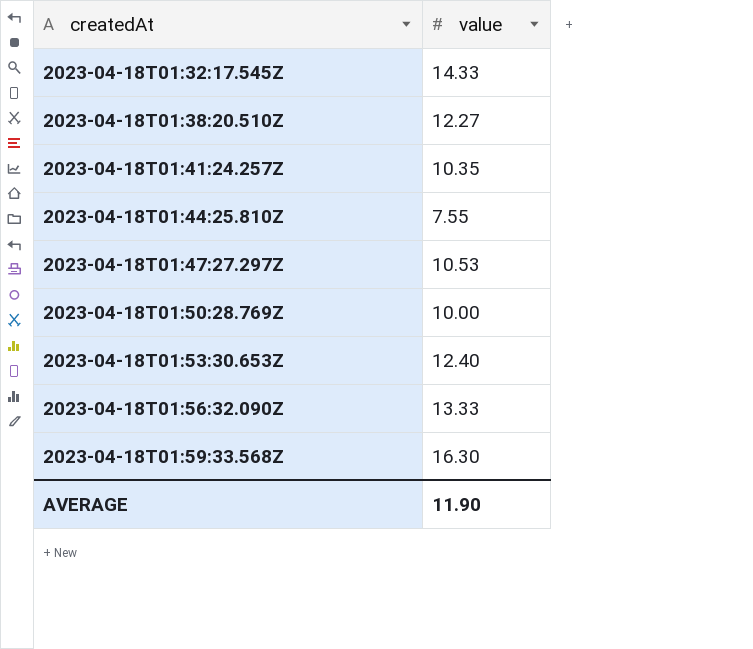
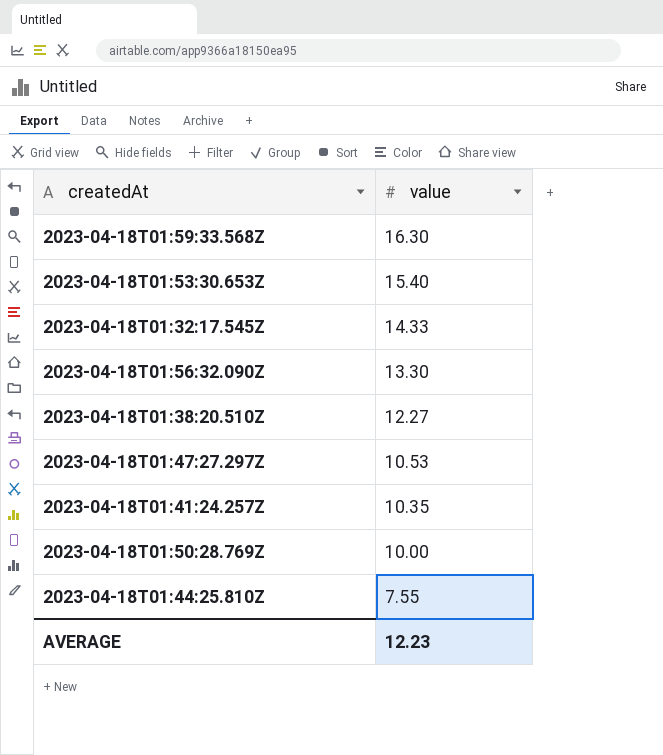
row order: createdAt ascending -> value descending
2023-04-18T01:53:30.653Z | value: 12.40 -> 15.40
2023-04-18T01:56:32.090Z | value: 13.33 -> 13.30
AVERAGE | value: 11.90 -> 12.23

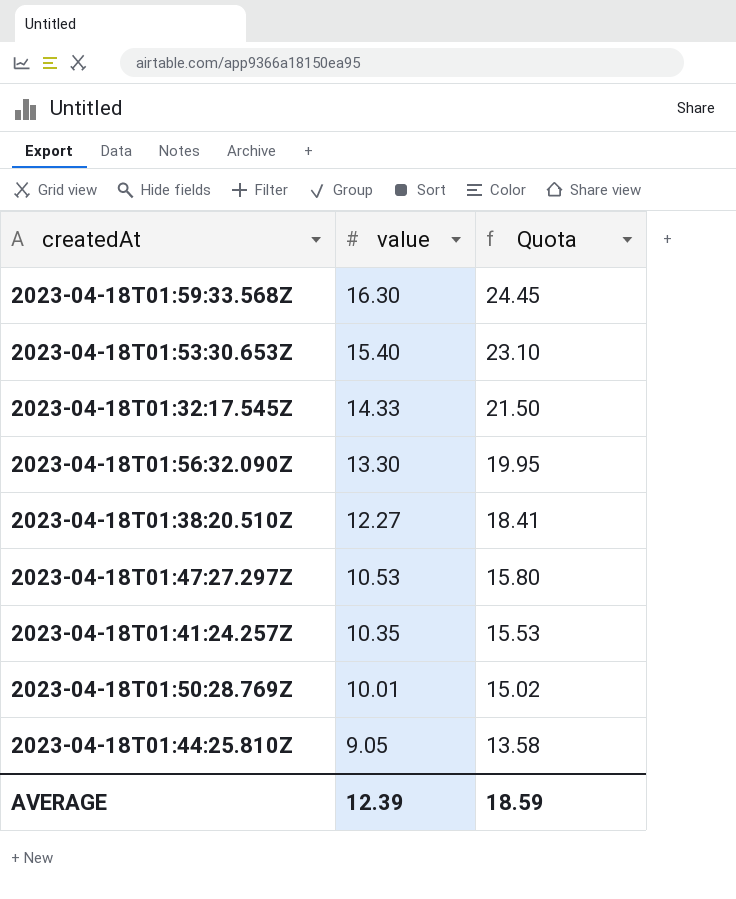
column Quota | formula: none -> [value] * 1.5
2023-04-18T01:50:28.769Z | value: 10.00 -> 10.01
2023-04-18T01:44:25.810Z | value: 7.55 -> 9.05
AVERAGE | value: 12.23 -> 12.39

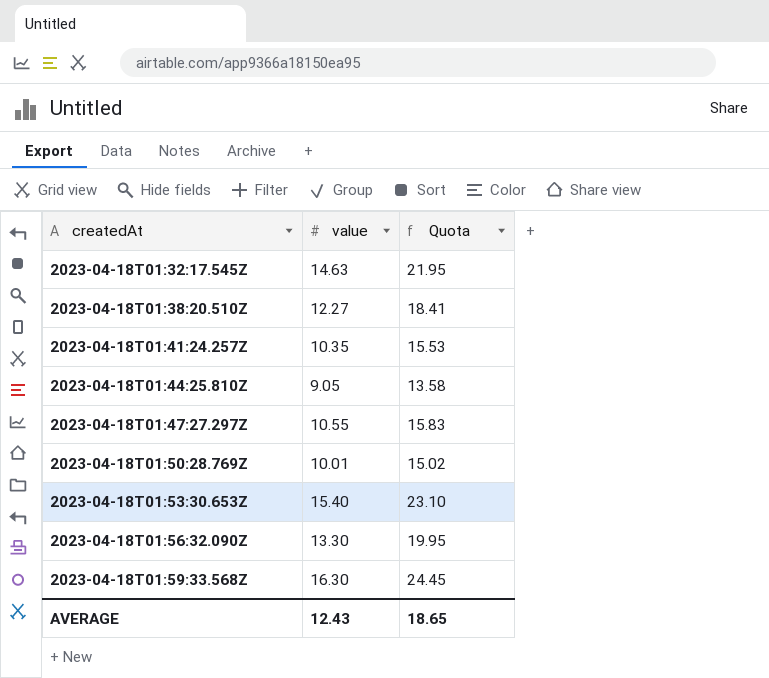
row order: value descending -> createdAt ascending
2023-04-18T01:32:17.545Z | value: 14.33 -> 14.63
2023-04-18T01:32:17.545Z | Quota: 21.50 -> 21.95
2023-04-18T01:47:27.297Z | value: 10.53 -> 10.55
2023-04-18T01:47:27.297Z | Quota: 15.80 -> 15.83
AVERAGE | value: 12.39 -> 12.43
AVERAGE | Quota: 18.59 -> 18.65

